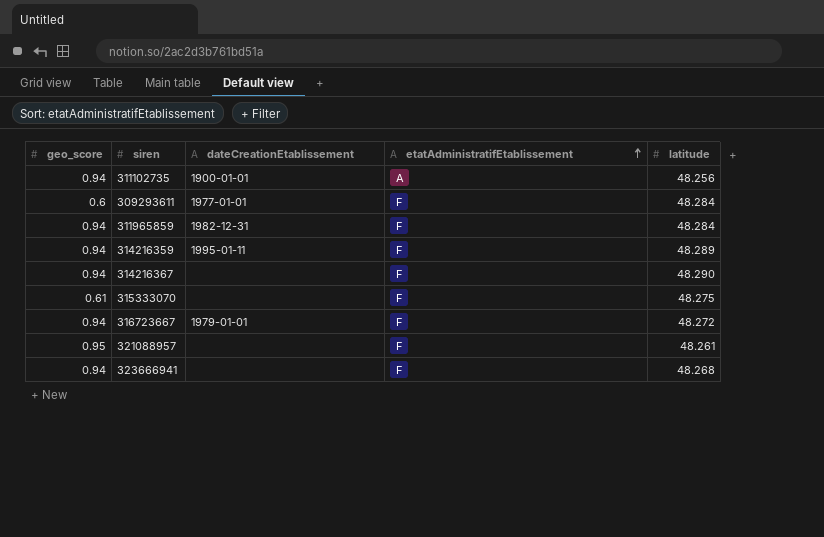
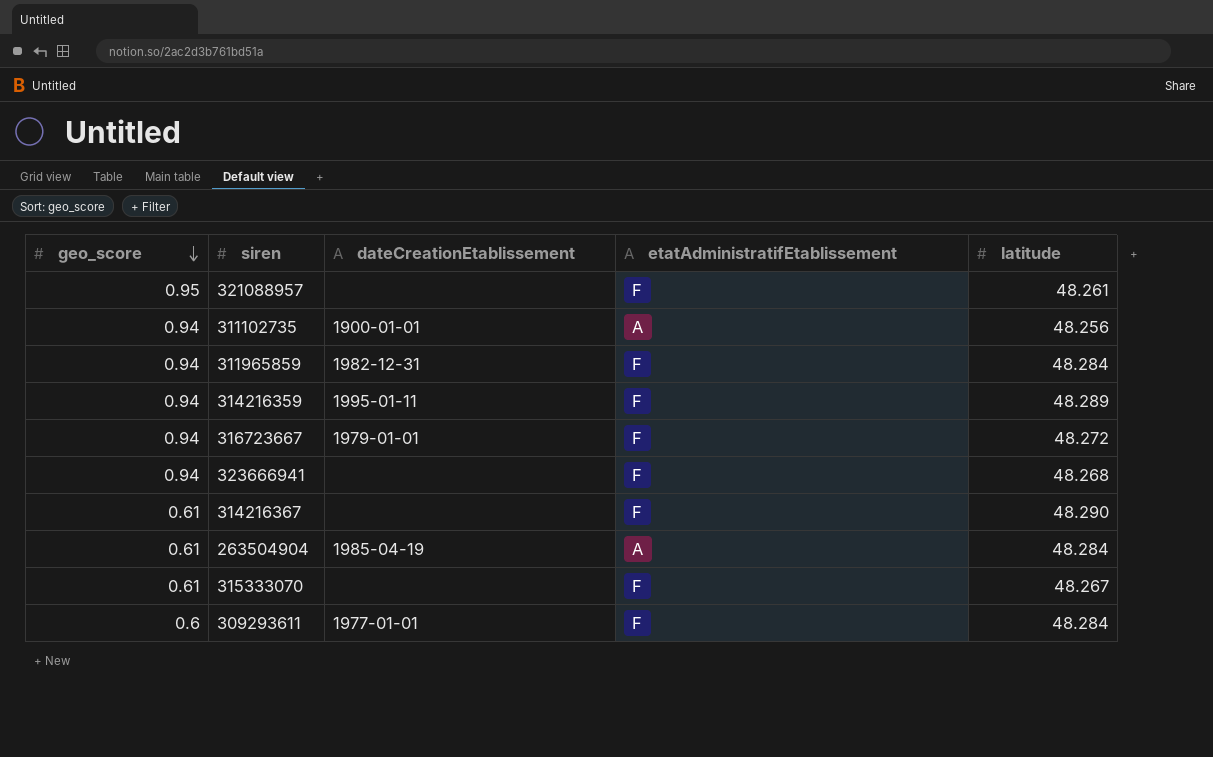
row order: etatAdministratifEtablissement ascending -> geo_score descending
314216367 | geo_score: 0.94 -> 0.61
row 263504904: none -> 0.61 | 1985-04-19 | A | 48.284
315333070 | latitude: 48.275 -> 48.267

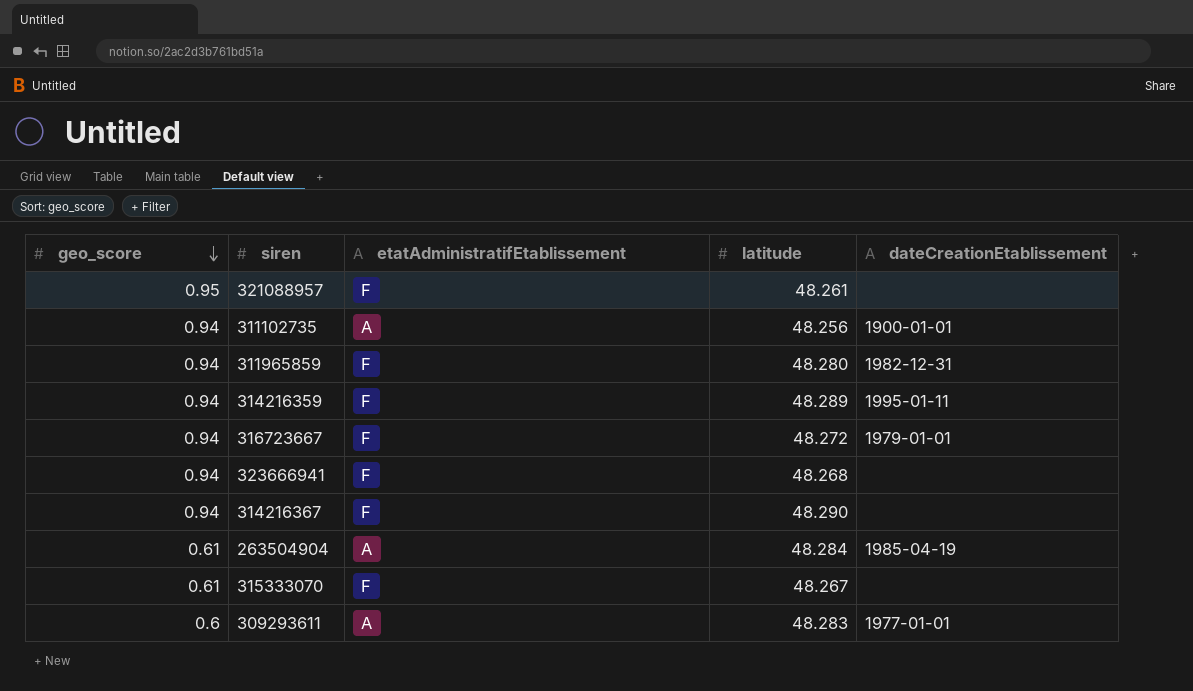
column dateCreationEtablissement | position: 3 -> 5
311965859 | latitude: 48.284 -> 48.280
314216367 | geo_score: 0.61 -> 0.94
309293611 | etatAdministratifEtablissement: F -> A
309293611 | latitude: 48.284 -> 48.283

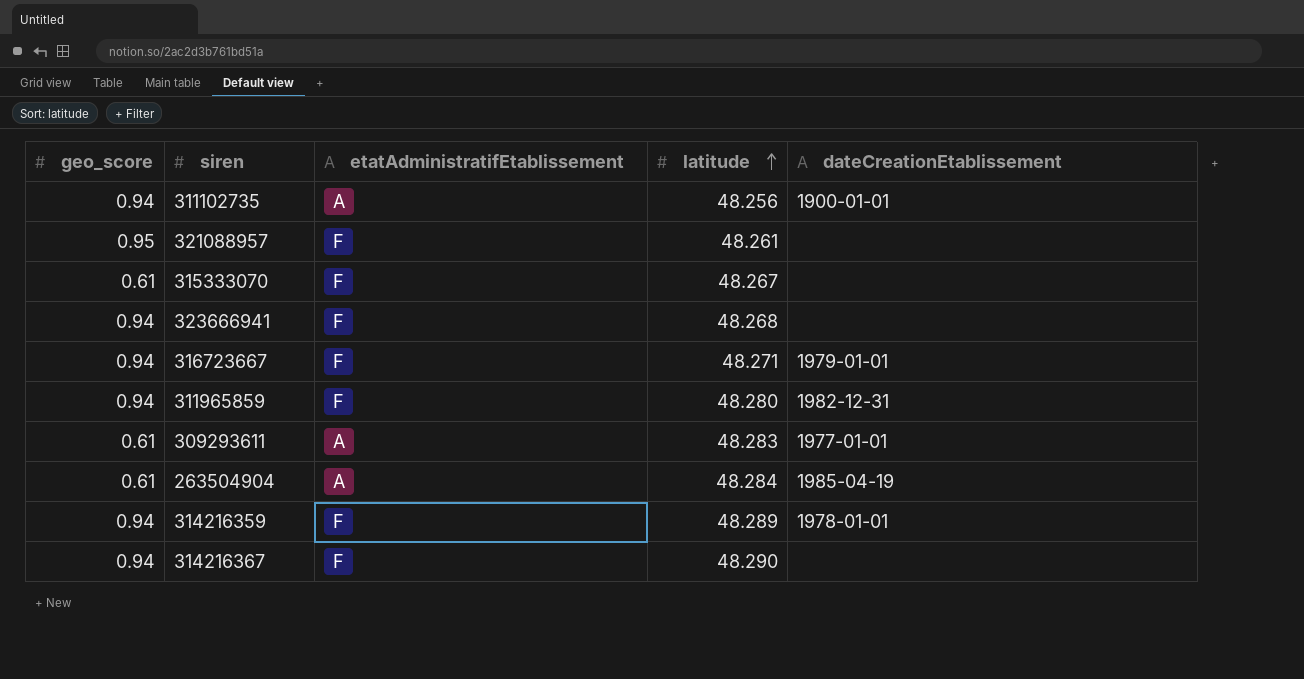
row order: geo_score descending -> latitude ascending
316723667 | latitude: 48.272 -> 48.271
309293611 | geo_score: 0.6 -> 0.61
314216359 | dateCreationEtablissement: 1995-01-11 -> 1978-01-01

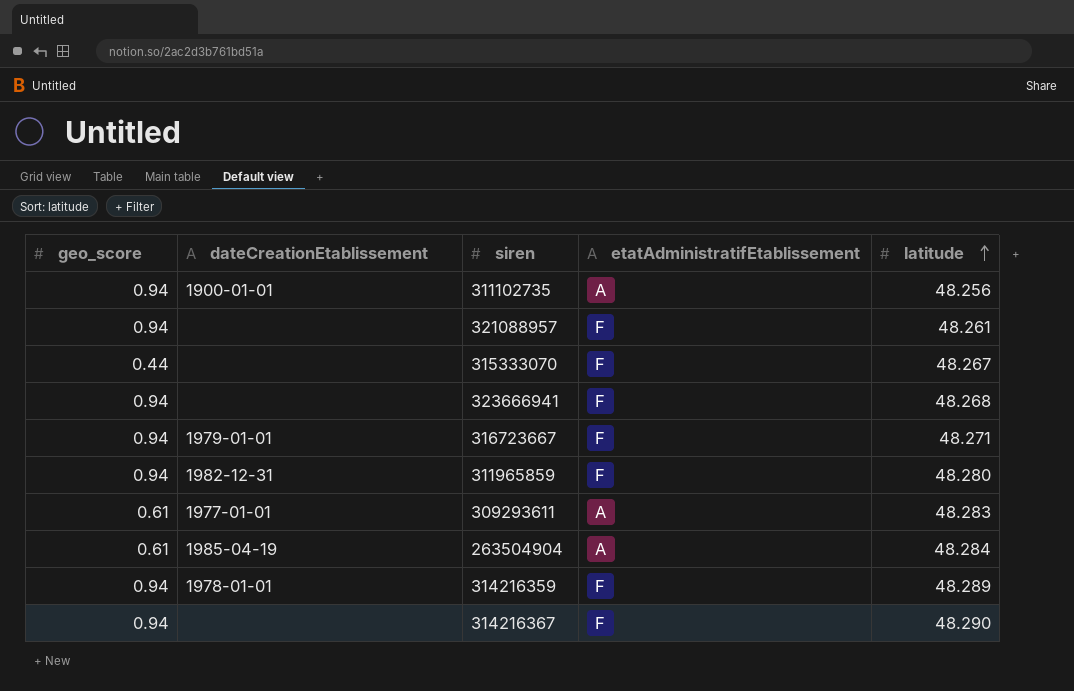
column dateCreationEtablissement | position: 5 -> 2
321088957 | geo_score: 0.95 -> 0.94
315333070 | geo_score: 0.61 -> 0.44

